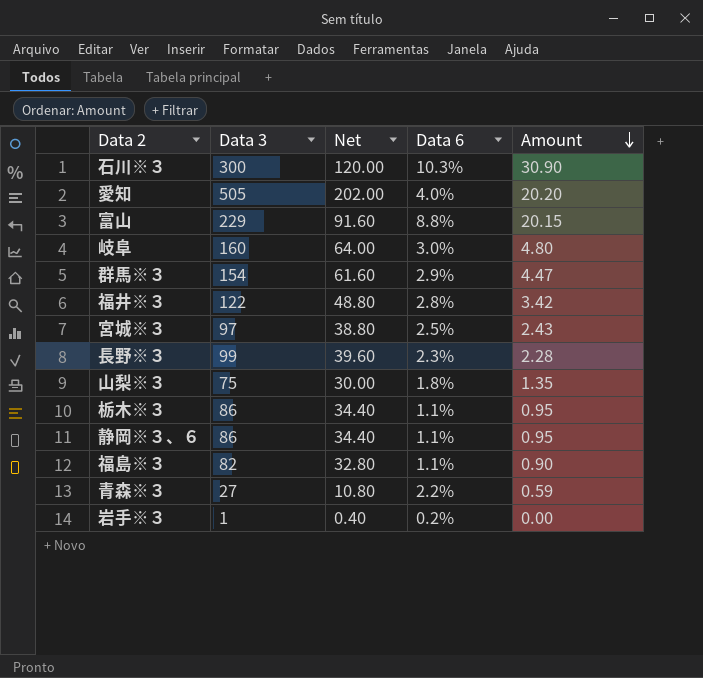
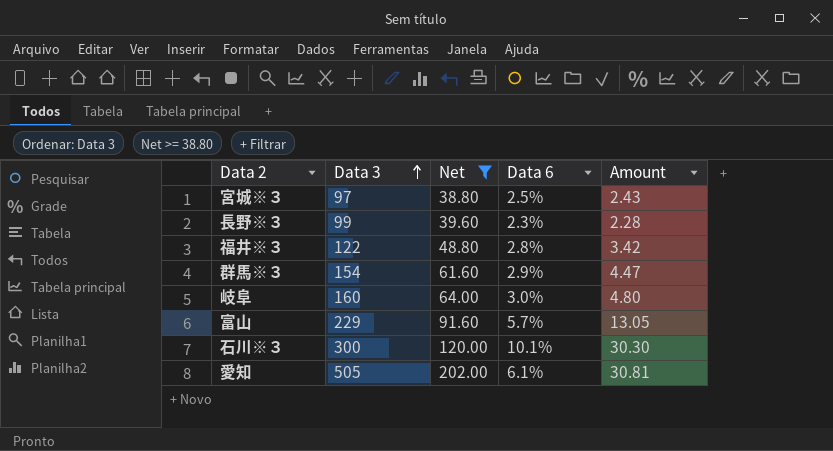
filter: none -> Net >= 38.80
row order: Amount descending -> Data 3 ascending
富山 | Data 6: 8.8% -> 5.7%
富山 | Amount: 20.15 -> 13.05
石川※３ | Data 6: 10.3% -> 10.1%
石川※３ | Amount: 30.90 -> 30.30
愛知 | Data 6: 4.0% -> 6.1%
愛知 | Amount: 20.20 -> 30.81

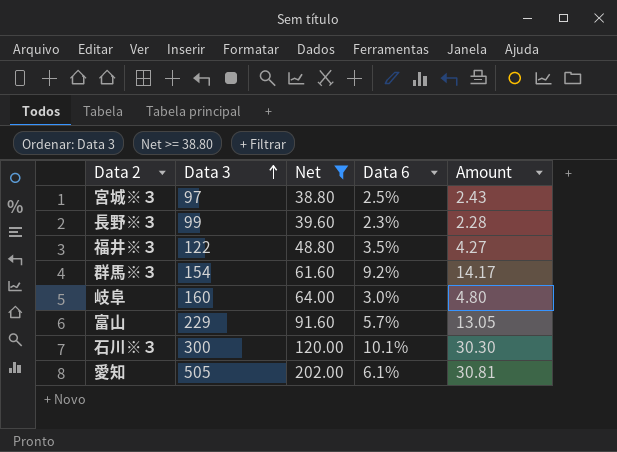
福井※３ | Data 6: 2.8% -> 3.5%
福井※３ | Amount: 3.42 -> 4.27
群馬※３ | Data 6: 2.9% -> 9.2%
群馬※３ | Amount: 4.47 -> 14.17

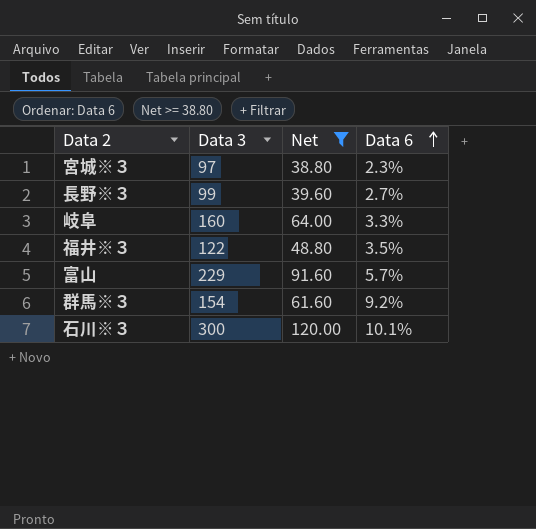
row order: Data 3 ascending -> Data 6 ascending
column Amount | formula: [Data 3] * [Data 6] -> none
row 愛知: 505 | 202.00 | 6.1% | 30.81 -> none
宮城※３ | Data 6: 2.5% -> 2.3%
長野※３ | Data 6: 2.3% -> 2.7%
岐阜 | Data 6: 3.0% -> 3.3%

